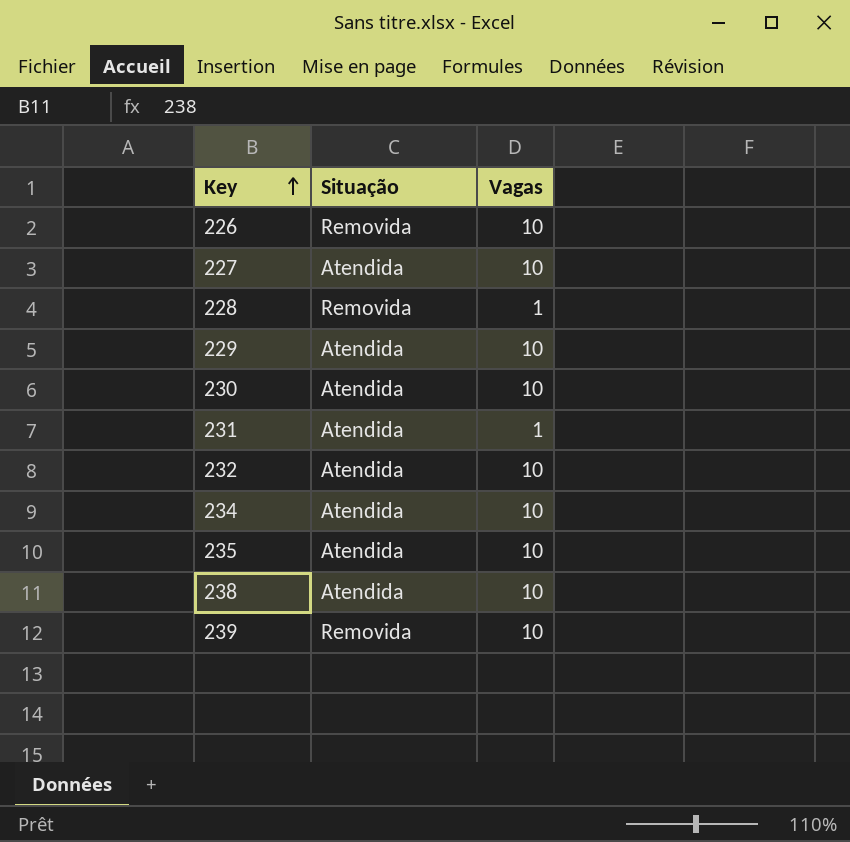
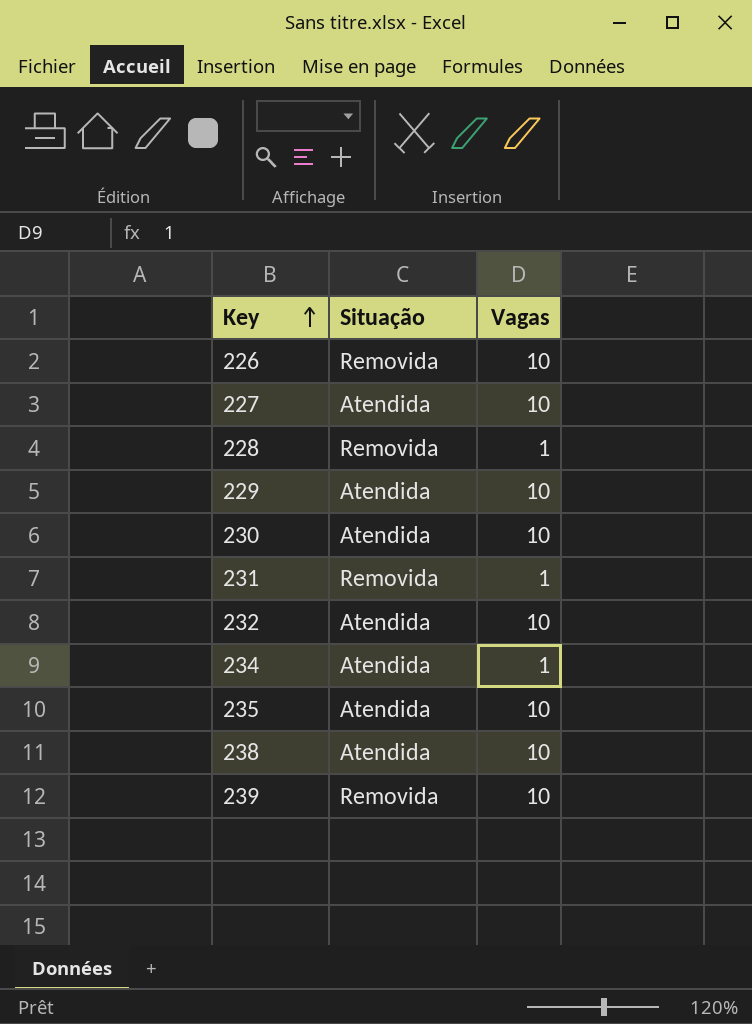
231 | Situação: Atendida -> Removida
234 | Vagas: 10 -> 1

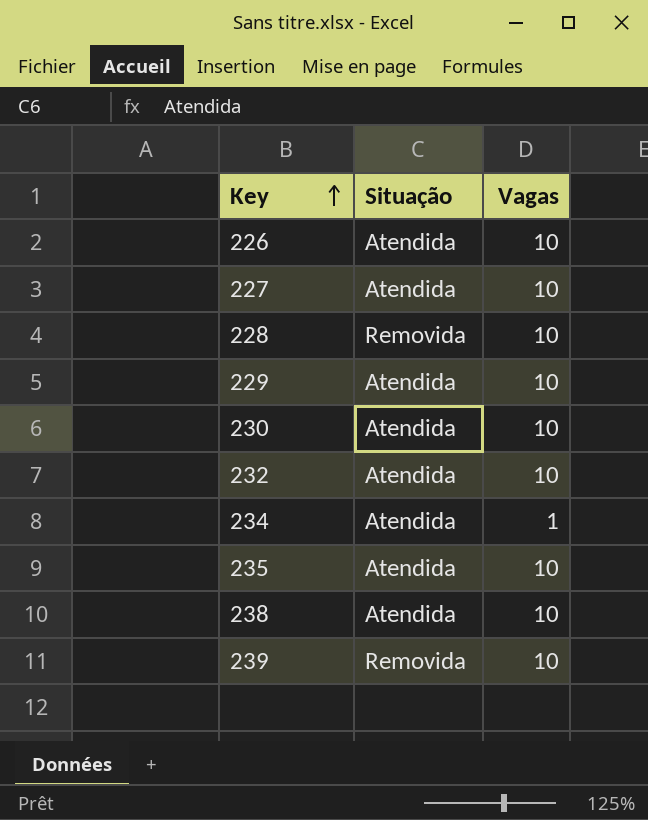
row 231: Removida | 1 -> none
226 | Situação: Removida -> Atendida
228 | Vagas: 1 -> 10

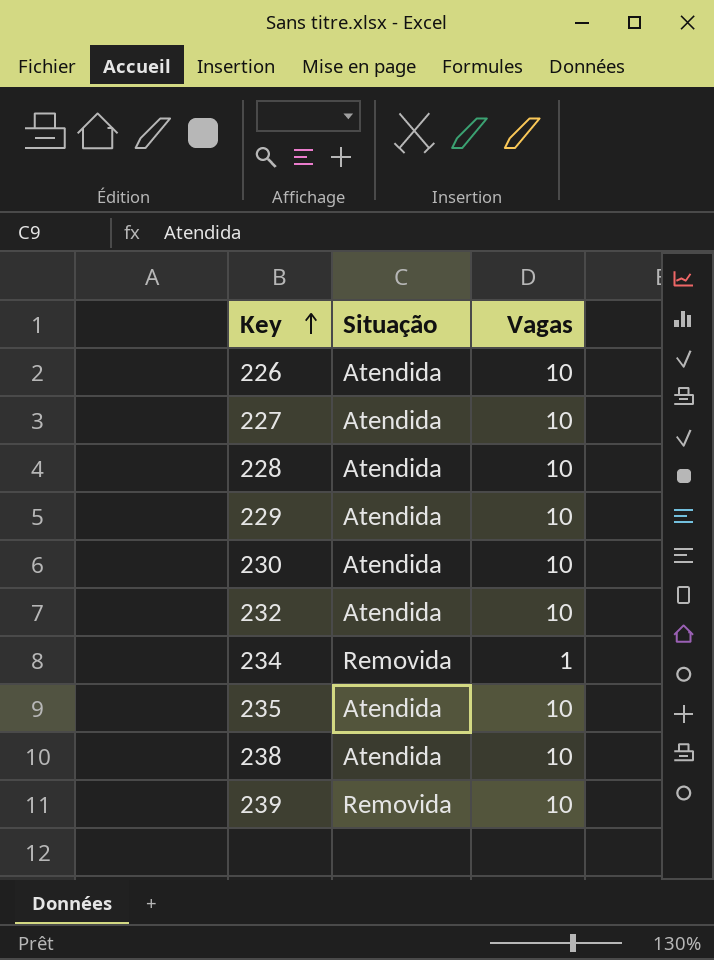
228 | Situação: Removida -> Atendida
234 | Situação: Atendida -> Removida

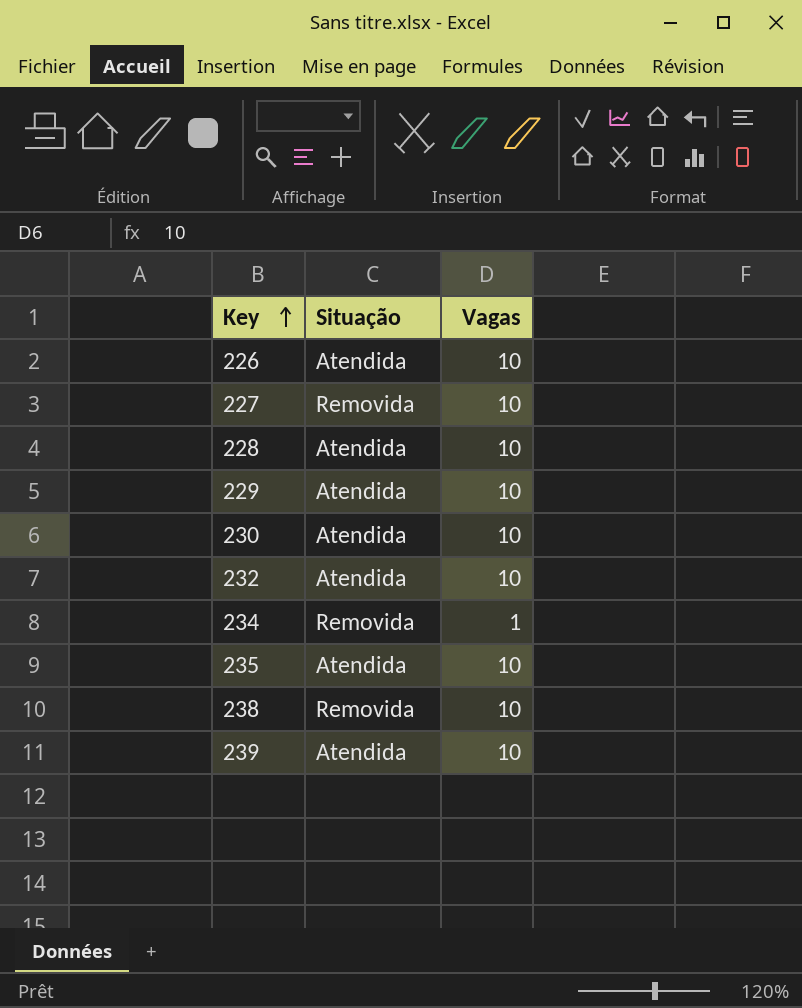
227 | Situação: Atendida -> Removida
238 | Situação: Atendida -> Removida
239 | Situação: Removida -> Atendida

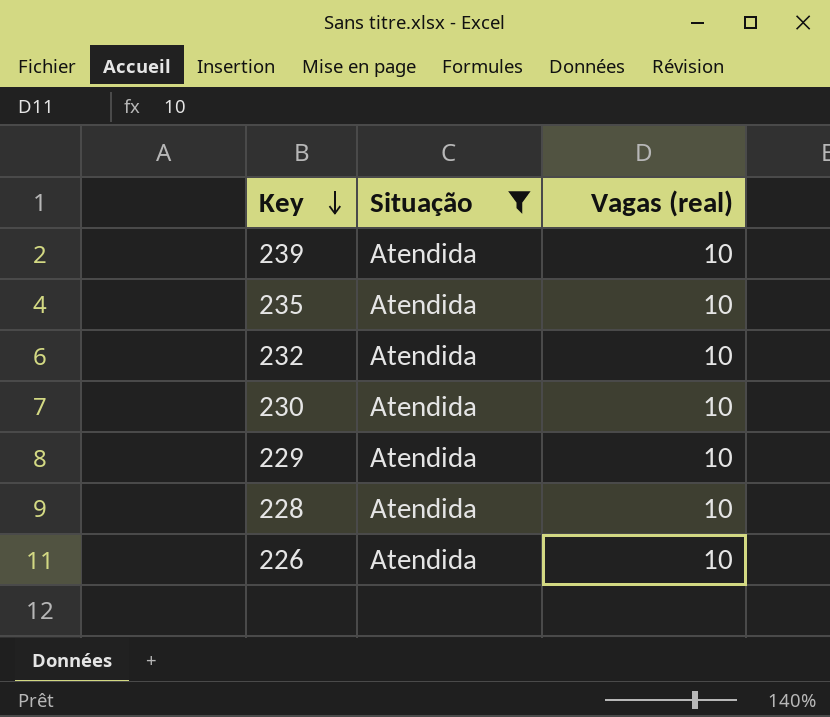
filter: none -> Situação = Atendida
row order: Key ascending -> Key descending
column name: Vagas -> Vagas (real)

